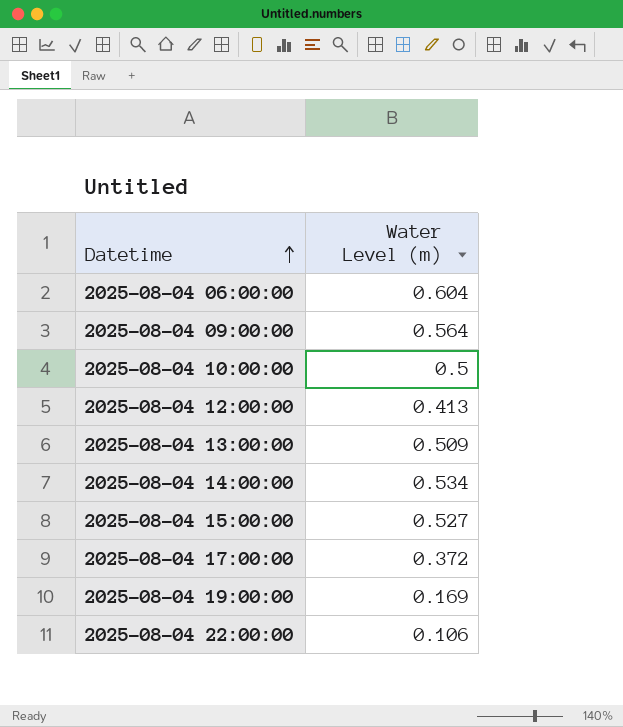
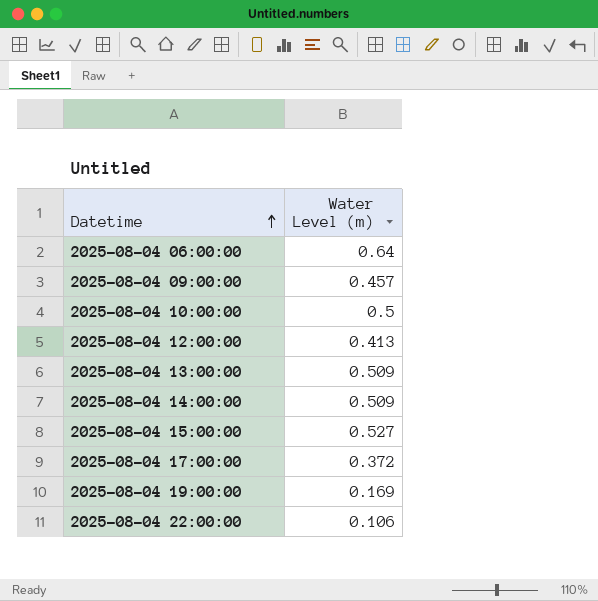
2025-08-04 06:00:00 | Water Level (m): 0.604 -> 0.64
2025-08-04 09:00:00 | Water Level (m): 0.564 -> 0.457
2025-08-04 14:00:00 | Water Level (m): 0.534 -> 0.509

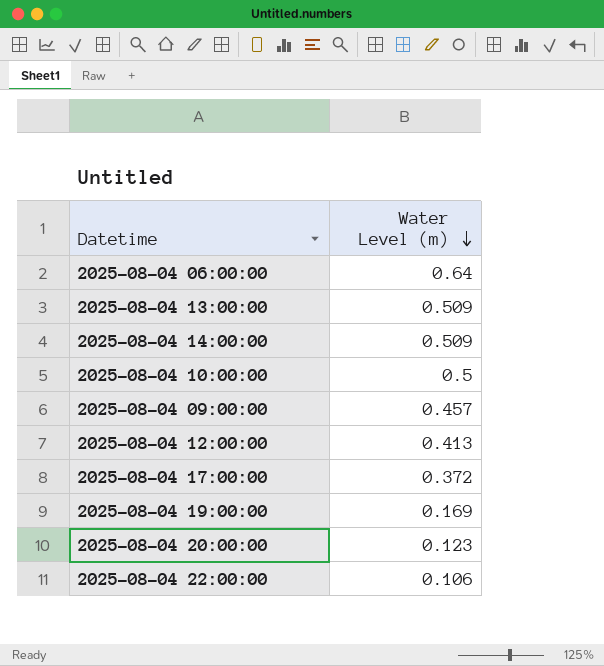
row order: Datetime ascending -> Water Level (m) descending
row 2025-08-04 15:00:00: 0.527 -> none
row 2025-08-04 20:00:00: none -> 0.123

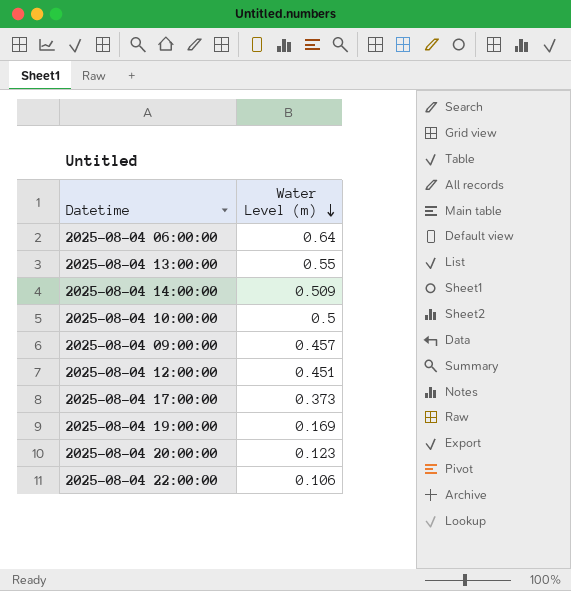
2025-08-04 13:00:00 | Water Level (m): 0.509 -> 0.55
2025-08-04 12:00:00 | Water Level (m): 0.413 -> 0.451
2025-08-04 17:00:00 | Water Level (m): 0.372 -> 0.373

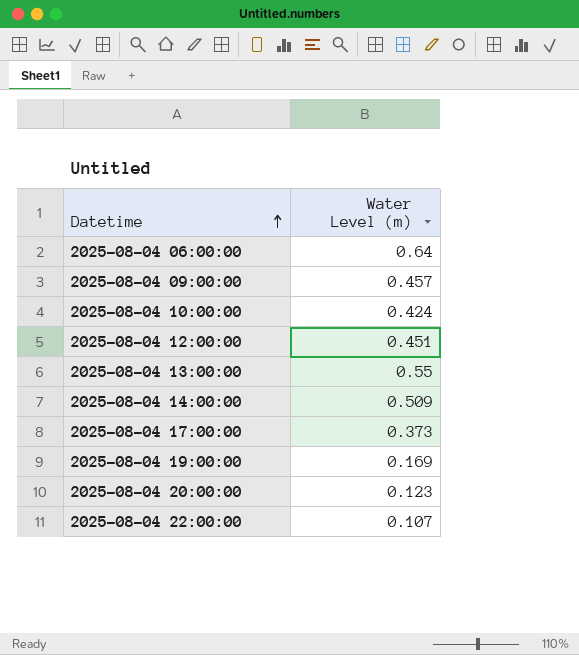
row order: Water Level (m) descending -> Datetime ascending
2025-08-04 10:00:00 | Water Level (m): 0.5 -> 0.424
2025-08-04 22:00:00 | Water Level (m): 0.106 -> 0.107

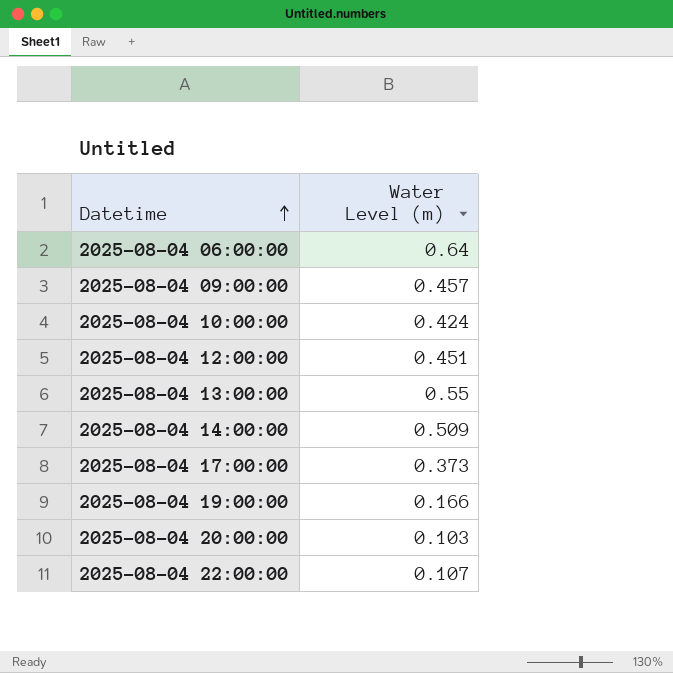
2025-08-04 19:00:00 | Water Level (m): 0.169 -> 0.166
2025-08-04 20:00:00 | Water Level (m): 0.123 -> 0.103

